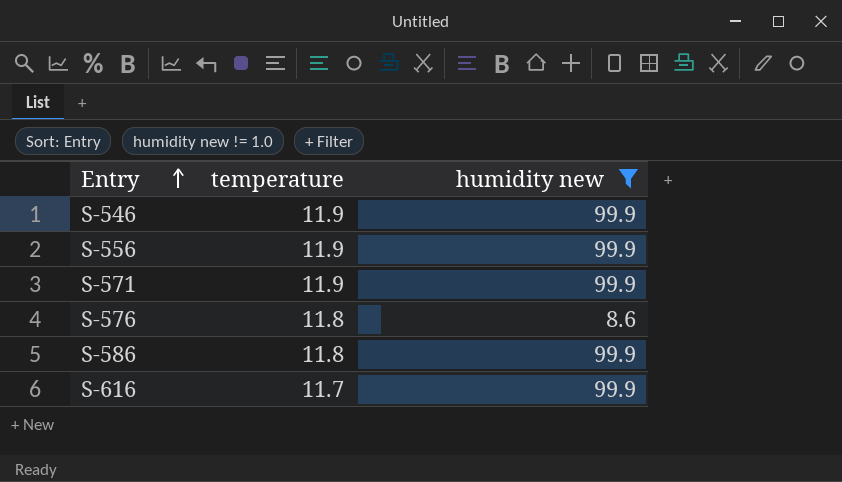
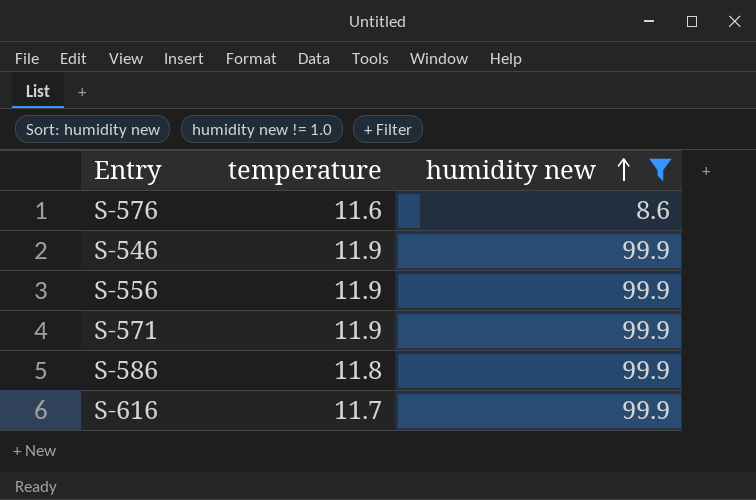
row order: Entry ascending -> humidity new ascending
S-576 | temperature: 11.8 -> 11.6

